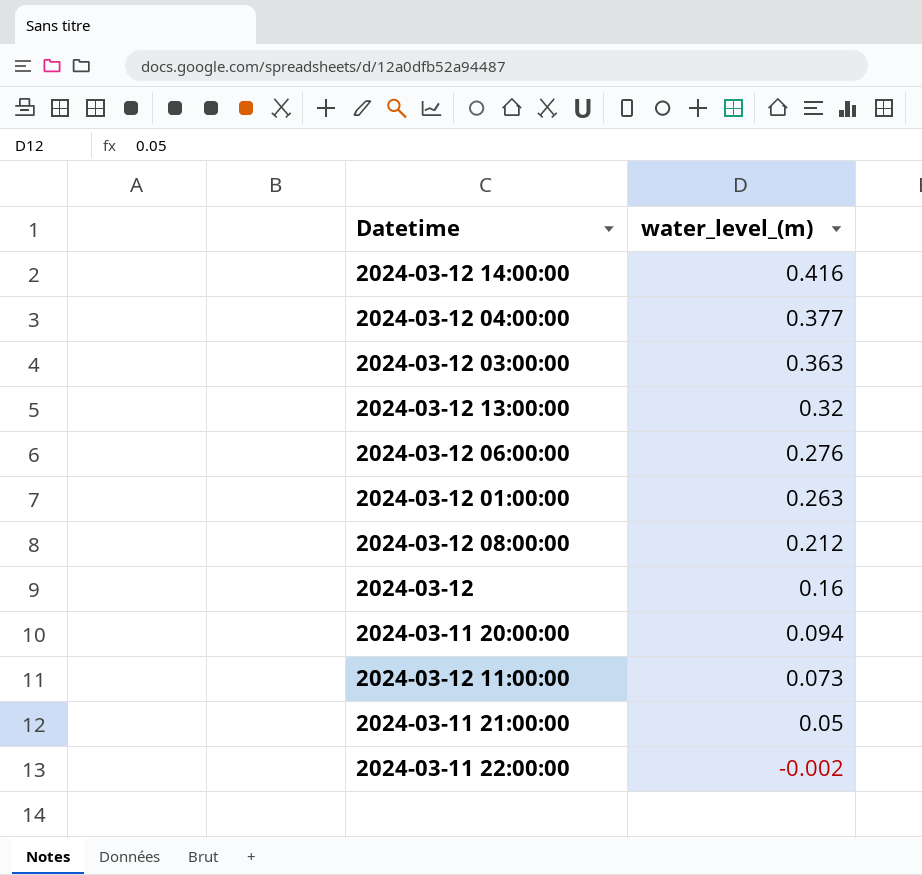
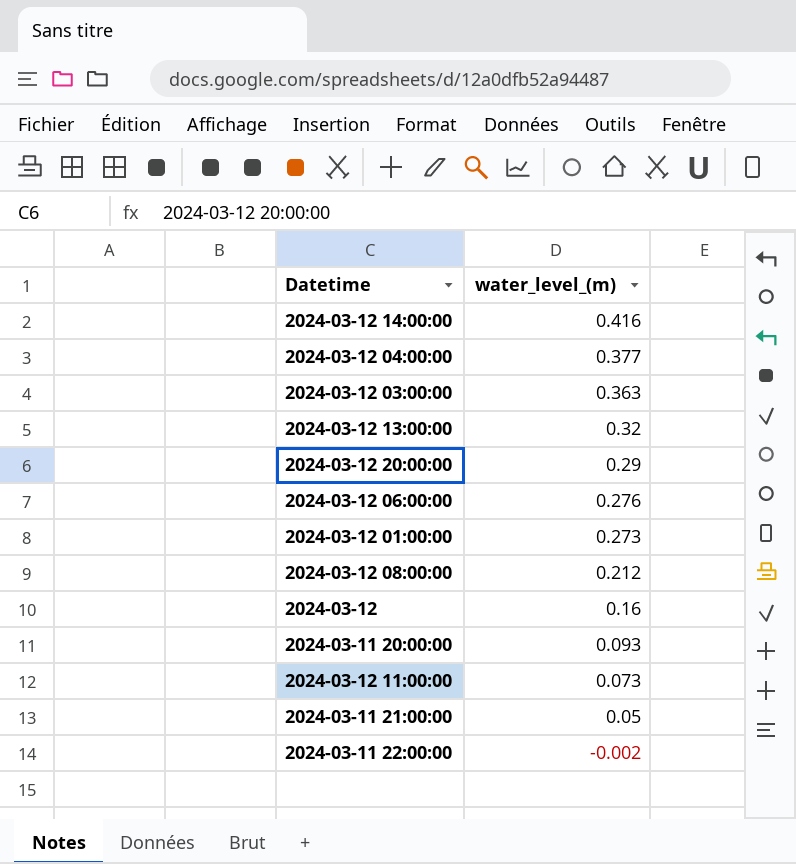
row 2024-03-12 20:00:00: none -> 0.29
2024-03-12 01:00:00 | water_level_(m): 0.263 -> 0.273
2024-03-11 20:00:00 | water_level_(m): 0.094 -> 0.093

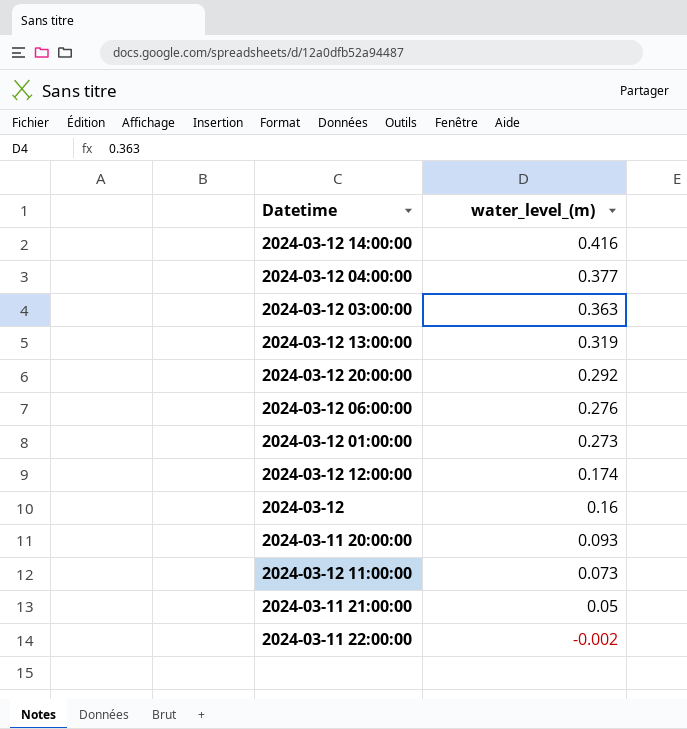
row 2024-03-12 08:00:00: 0.212 -> none
2024-03-12 13:00:00 | water_level_(m): 0.32 -> 0.319
2024-03-12 20:00:00 | water_level_(m): 0.29 -> 0.292
row 2024-03-12 12:00:00: none -> 0.174

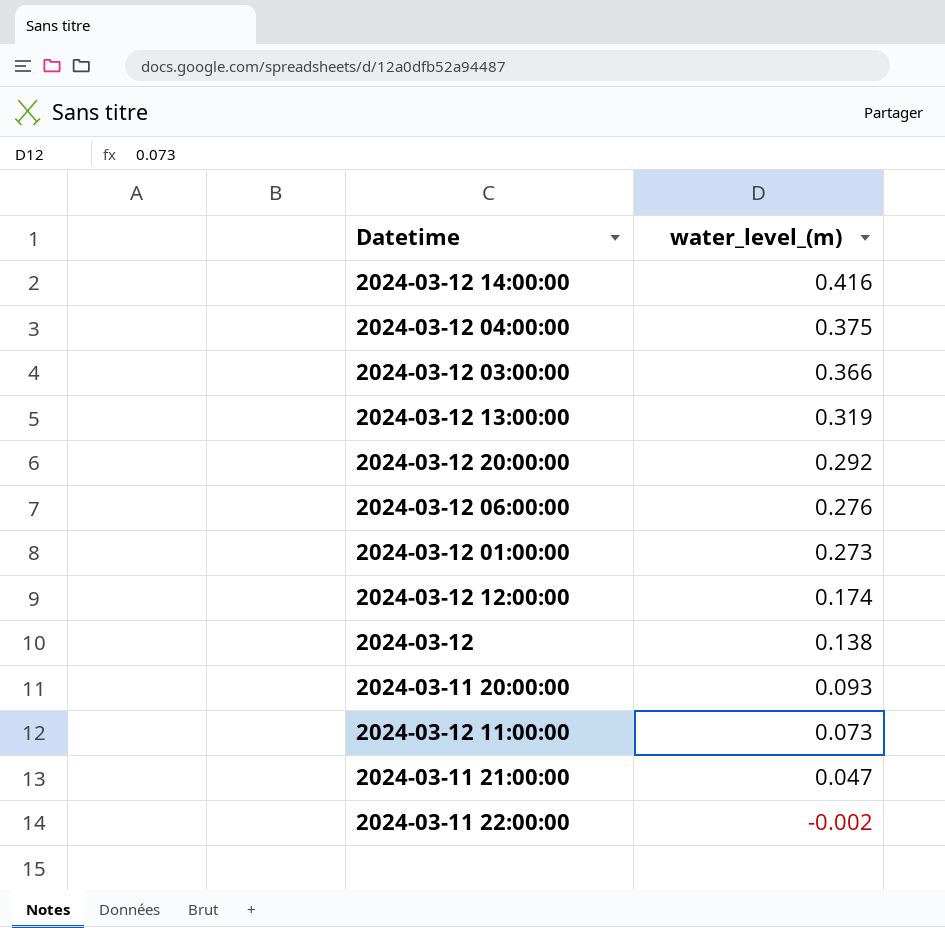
2024-03-12 04:00:00 | water_level_(m): 0.377 -> 0.375
2024-03-12 03:00:00 | water_level_(m): 0.363 -> 0.366
2024-03-12 | water_level_(m): 0.16 -> 0.138
2024-03-11 21:00:00 | water_level_(m): 0.05 -> 0.047

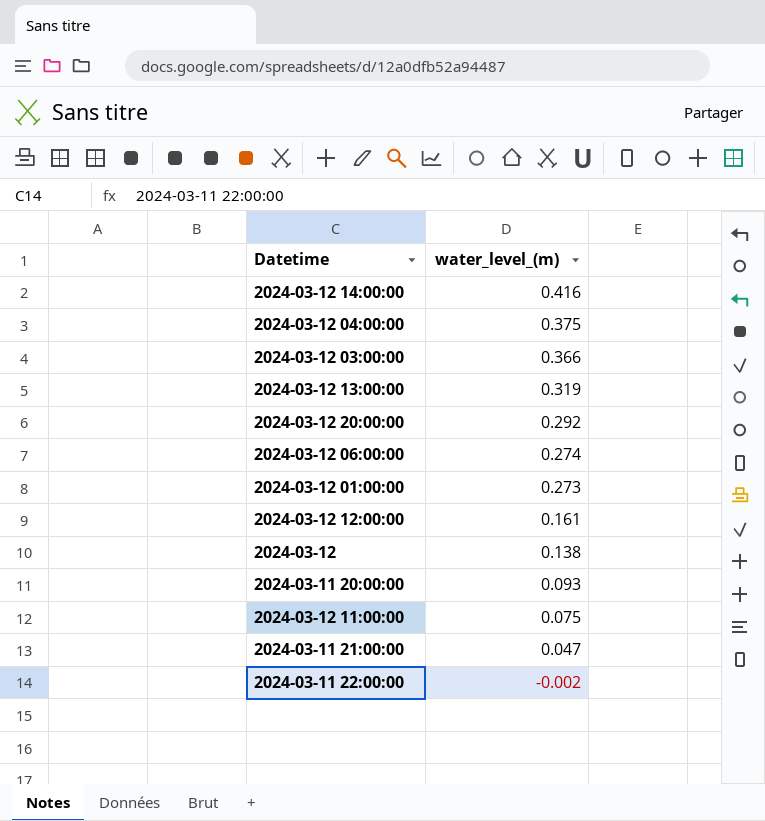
2024-03-12 06:00:00 | water_level_(m): 0.276 -> 0.274
2024-03-12 12:00:00 | water_level_(m): 0.174 -> 0.161
2024-03-12 11:00:00 | water_level_(m): 0.073 -> 0.075

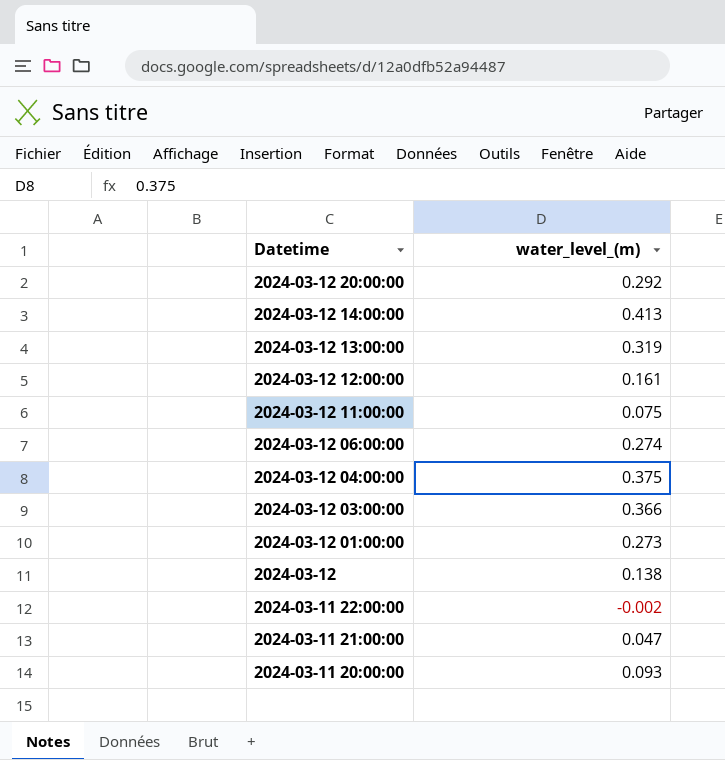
row order: water_level_(m) descending -> Datetime descending
2024-03-12 14:00:00 | water_level_(m): 0.416 -> 0.413

